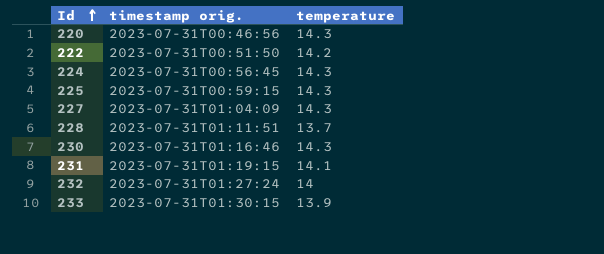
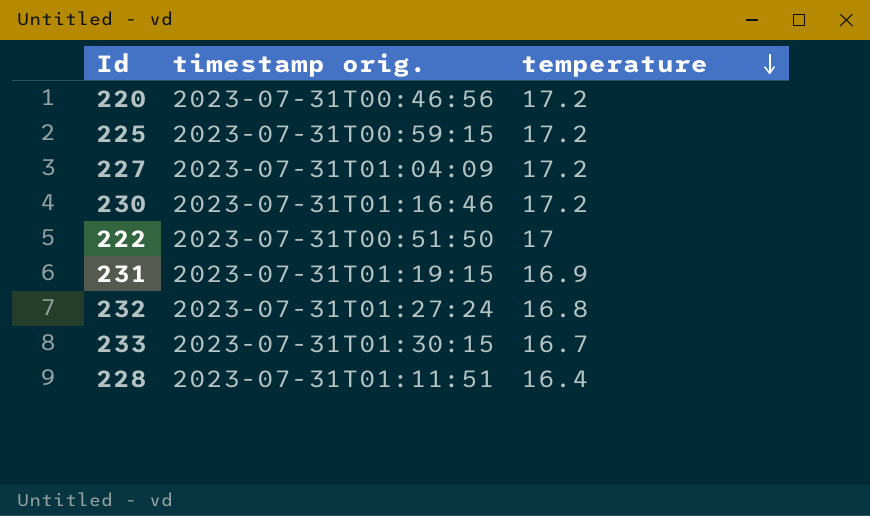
row order: Id ascending -> temperature descending
row 224: 2023-07-31T00:56:45 | 14.3 -> none
220 | temperature: 14.3 -> 17.2
225 | temperature: 14.3 -> 17.2
227 | temperature: 14.3 -> 17.2
230 | temperature: 14.3 -> 17.2
222 | temperature: 14.2 -> 17
231 | temperature: 14.1 -> 16.9
232 | temperature: 14 -> 16.8
233 | temperature: 13.9 -> 16.7
228 | temperature: 13.7 -> 16.4

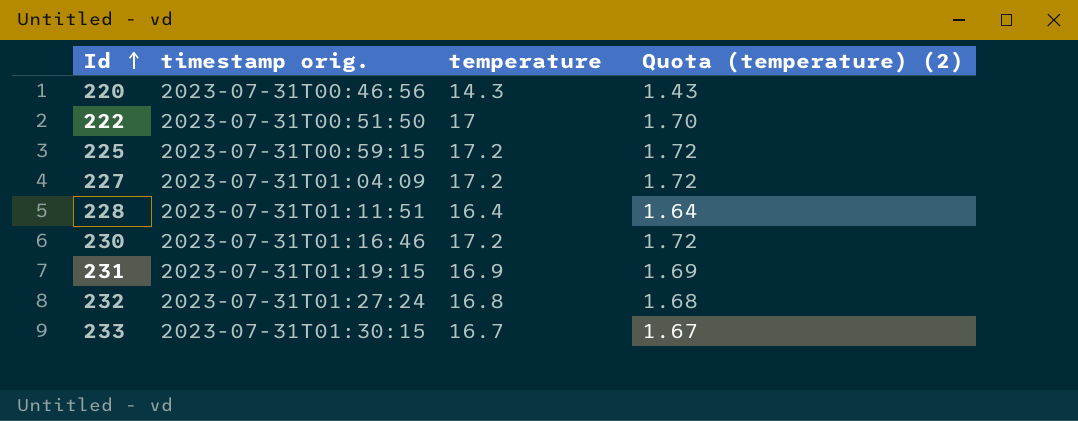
row order: temperature descending -> Id ascending
column Quota (temperature) (2) | formula: none -> [temperature] * 0.1
220 | temperature: 17.2 -> 14.3

